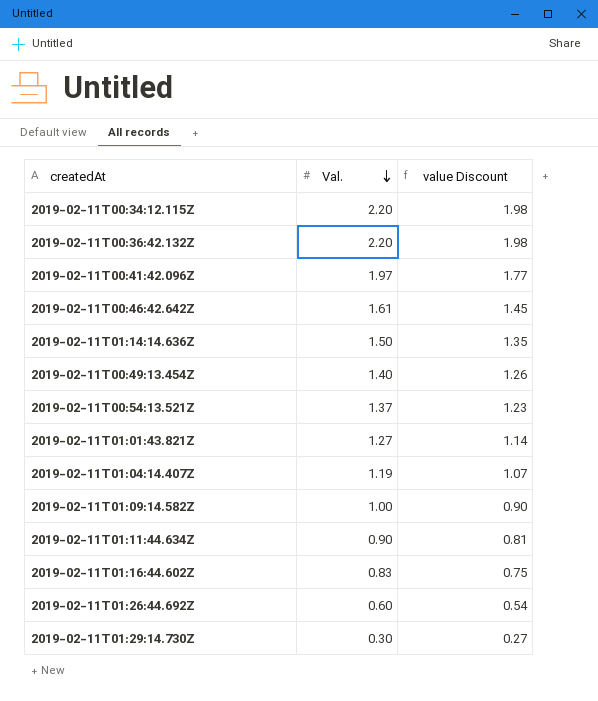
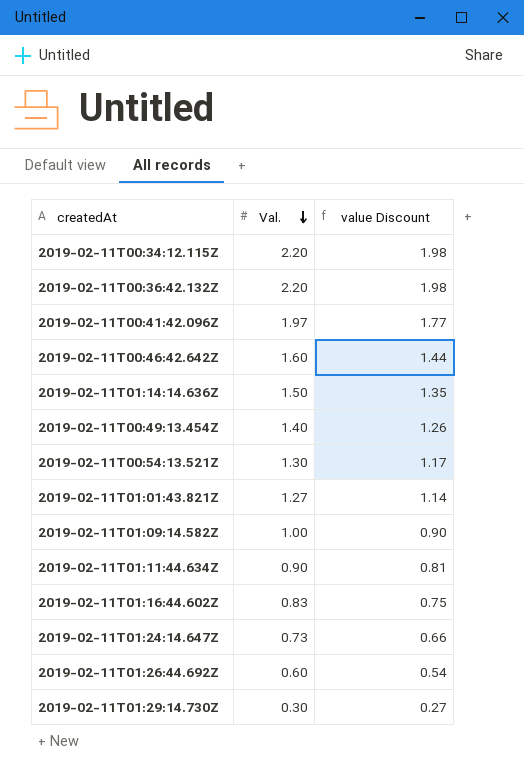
row 2019-02-11T01:04:14.407Z: 1.19 | 1.07 -> none
2019-02-11T00:46:42.642Z | Val.: 1.61 -> 1.60
2019-02-11T00:46:42.642Z | value Discount: 1.45 -> 1.44
2019-02-11T00:54:13.521Z | Val.: 1.37 -> 1.30
2019-02-11T00:54:13.521Z | value Discount: 1.23 -> 1.17
row 2019-02-11T01:24:14.647Z: none -> 0.73 | 0.66

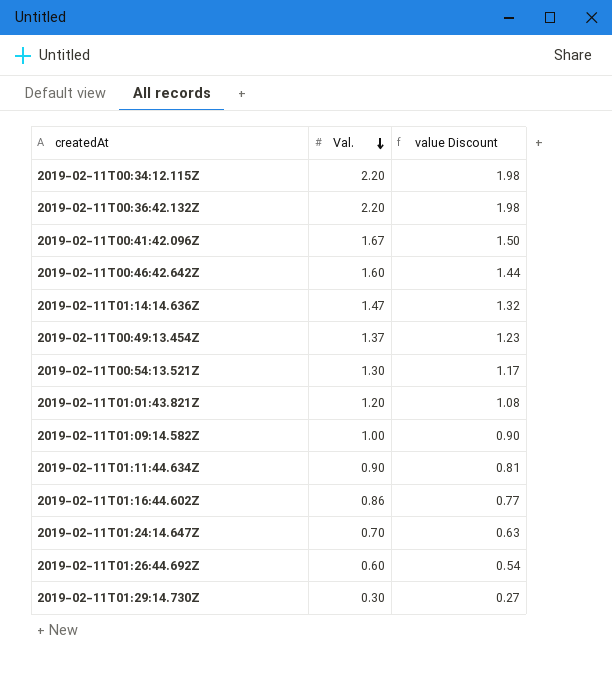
2019-02-11T00:41:42.096Z | Val.: 1.97 -> 1.67
2019-02-11T00:41:42.096Z | value Discount: 1.77 -> 1.50
2019-02-11T01:14:14.636Z | Val.: 1.50 -> 1.47
2019-02-11T01:14:14.636Z | value Discount: 1.35 -> 1.32
2019-02-11T00:49:13.454Z | Val.: 1.40 -> 1.37
2019-02-11T00:49:13.454Z | value Discount: 1.26 -> 1.23
2019-02-11T01:01:43.821Z | Val.: 1.27 -> 1.20
2019-02-11T01:01:43.821Z | value Discount: 1.14 -> 1.08
2019-02-11T01:16:44.602Z | Val.: 0.83 -> 0.86
2019-02-11T01:16:44.602Z | value Discount: 0.75 -> 0.77
2019-02-11T01:24:14.647Z | Val.: 0.73 -> 0.70
2019-02-11T01:24:14.647Z | value Discount: 0.66 -> 0.63

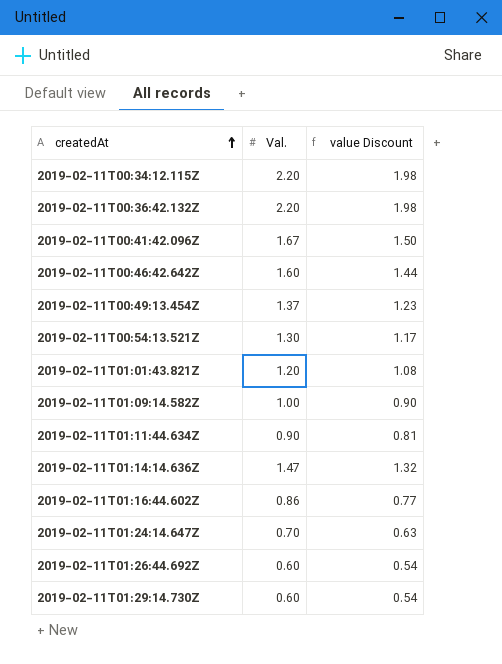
row order: Val. descending -> createdAt ascending
2019-02-11T01:29:14.730Z | Val.: 0.30 -> 0.60
2019-02-11T01:29:14.730Z | value Discount: 0.27 -> 0.54

